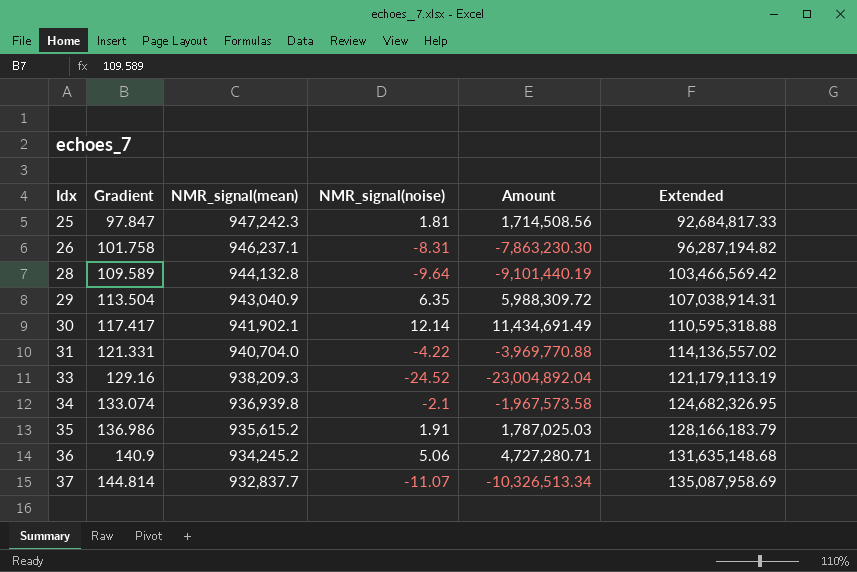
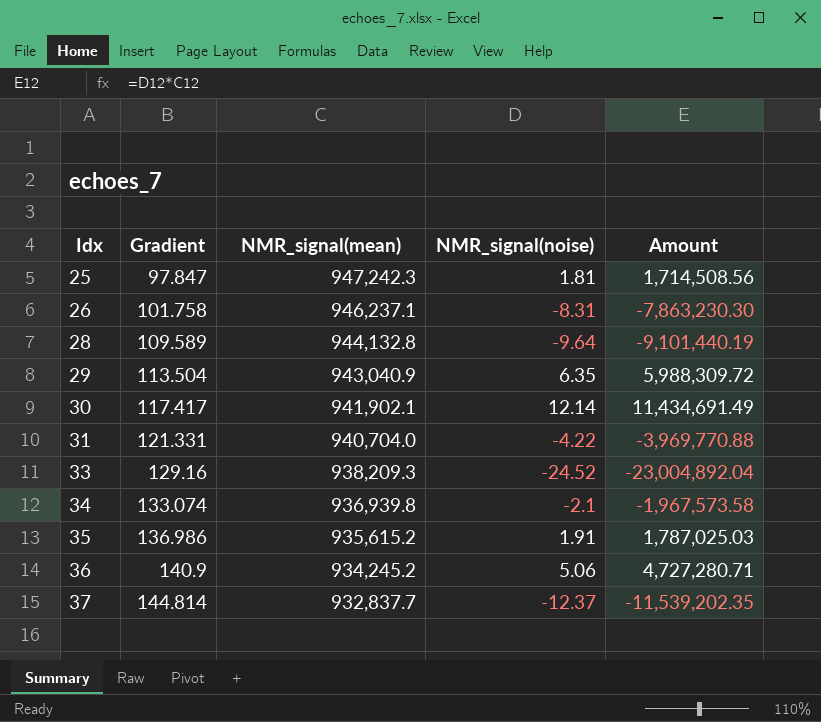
column Extended | formula: [Gradient] * [NMR_signal(mean)] -> none
37 | NMR_signal(noise): -11.07 -> -12.37
37 | Amount: -10,326,513.34 -> -11,539,202.35

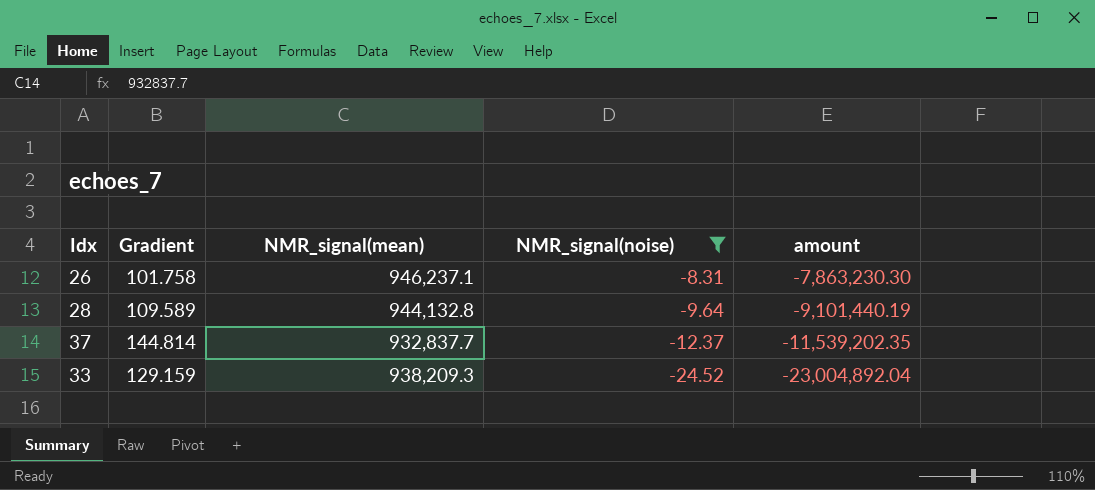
filter: none -> NMR_signal(noise) <= -8.31
row order: Idx ascending -> NMR_signal(noise) descending
column name: Amount -> amount
33 | Gradient: 129.16 -> 129.159

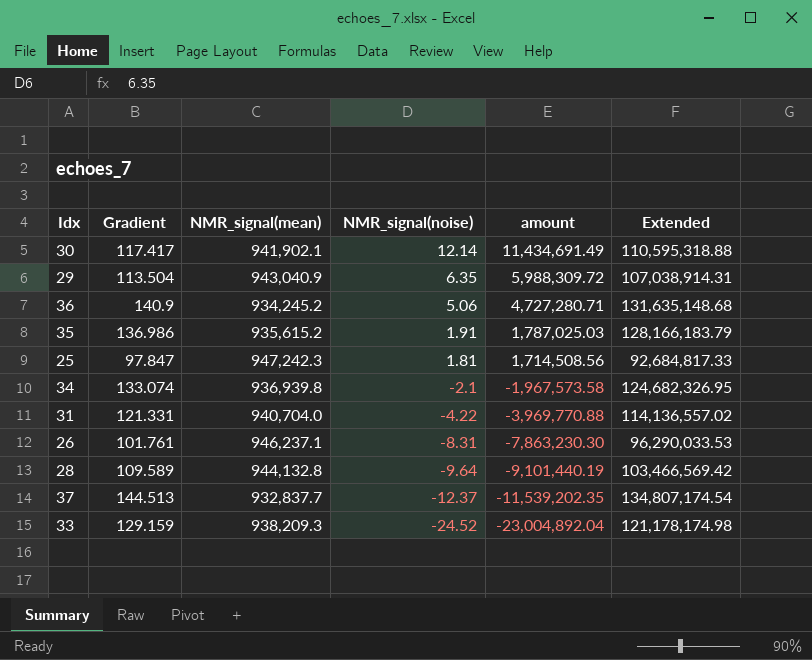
filter: NMR_signal(noise) <= -8.31 -> none
column Extended | formula: none -> [Gradient] * [NMR_signal(mean)]
26 | Gradient: 101.758 -> 101.761
37 | Gradient: 144.814 -> 144.513

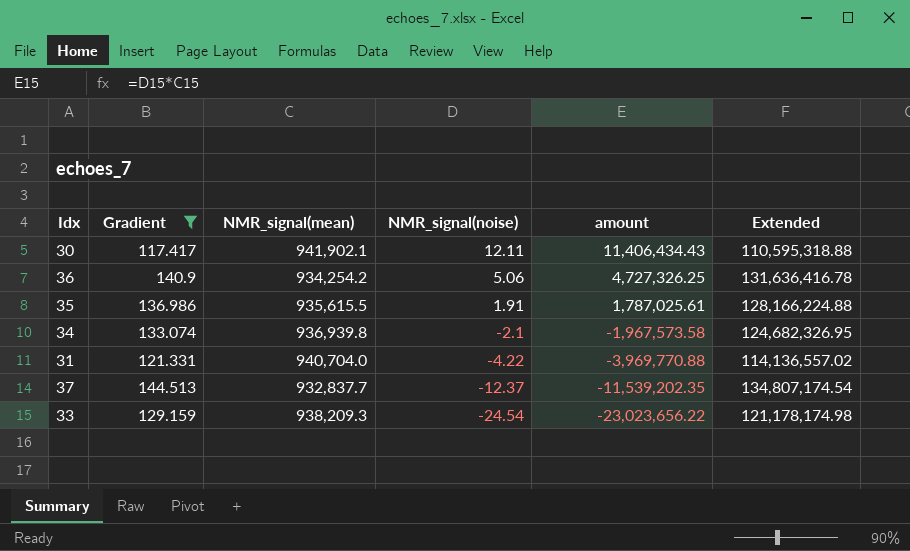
filter: none -> Gradient >= 117.417
30 | NMR_signal(noise): 12.14 -> 12.11
30 | amount: 11,434,691.49 -> 11,406,434.43
36 | NMR_signal(mean): 934,245.2 -> 934,254.2
36 | amount: 4,727,280.71 -> 4,727,326.25
36 | Extended: 131,635,148.68 -> 131,636,416.78
35 | NMR_signal(mean): 935,615.2 -> 935,615.5
35 | amount: 1,787,025.03 -> 1,787,025.61
35 | Extended: 128,166,183.79 -> 128,166,224.88
33 | NMR_signal(noise): -24.52 -> -24.54
33 | amount: -23,004,892.04 -> -23,023,656.22

